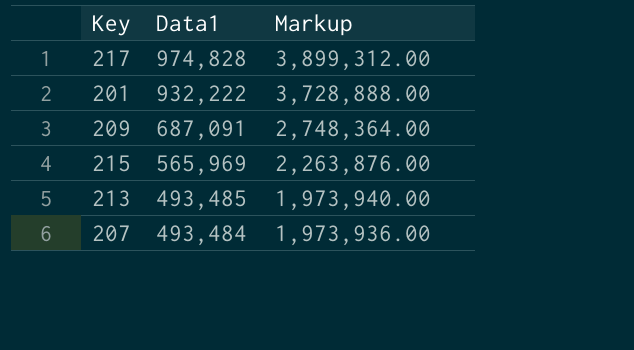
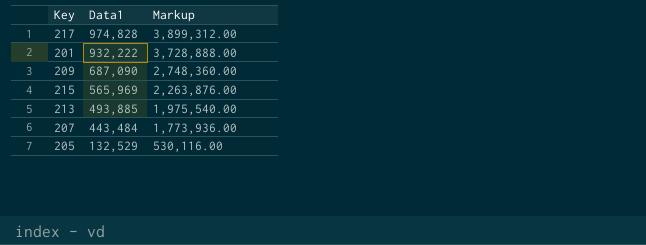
209 | Data1: 687,091 -> 687,090
209 | Markup: 2,748,364.00 -> 2,748,360.00
213 | Data1: 493,485 -> 493,885
213 | Markup: 1,973,940.00 -> 1,975,540.00
207 | Data1: 493,484 -> 443,484
207 | Markup: 1,973,936.00 -> 1,773,936.00
row 205: none -> 132,529 | 530,116.00

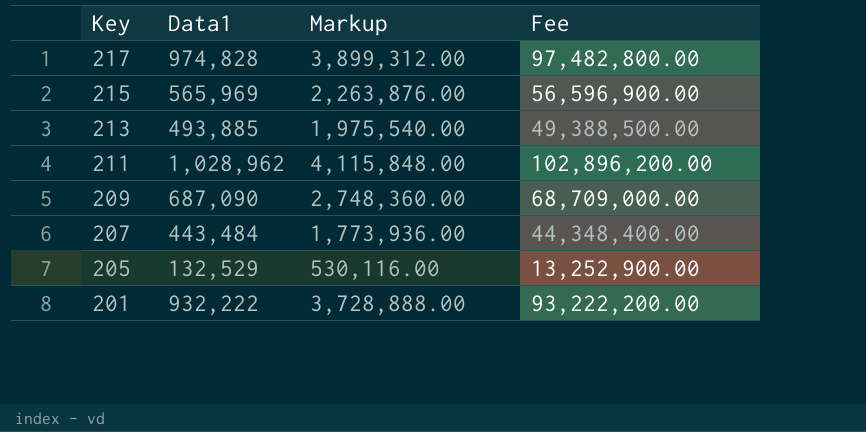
row order: Data1 descending -> Key descending
column Fee | formula: none -> [Data1] * 100
row 211: none -> 1,028,962 | 4,115,848.00 | 102,896,200.00

